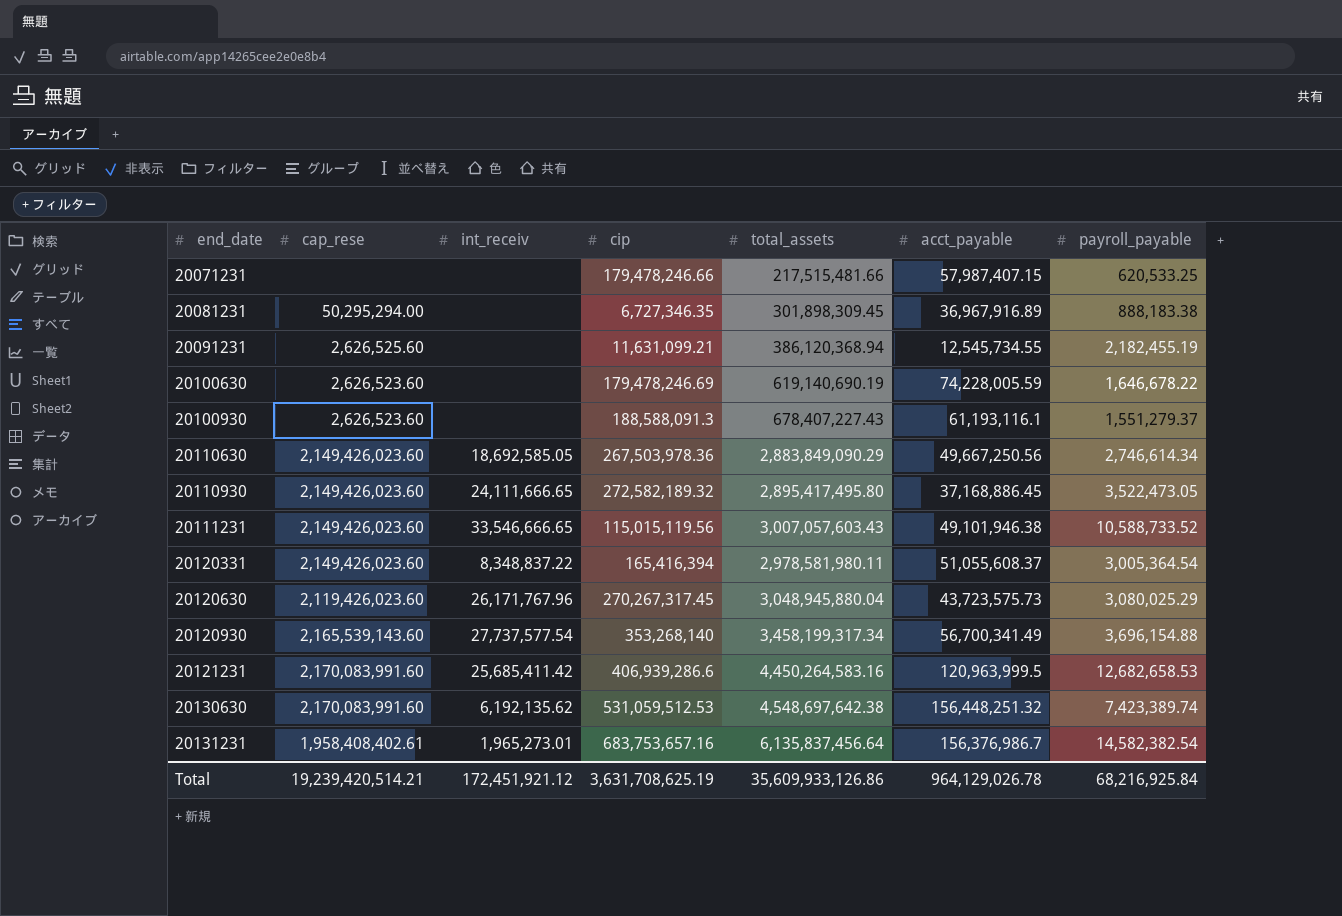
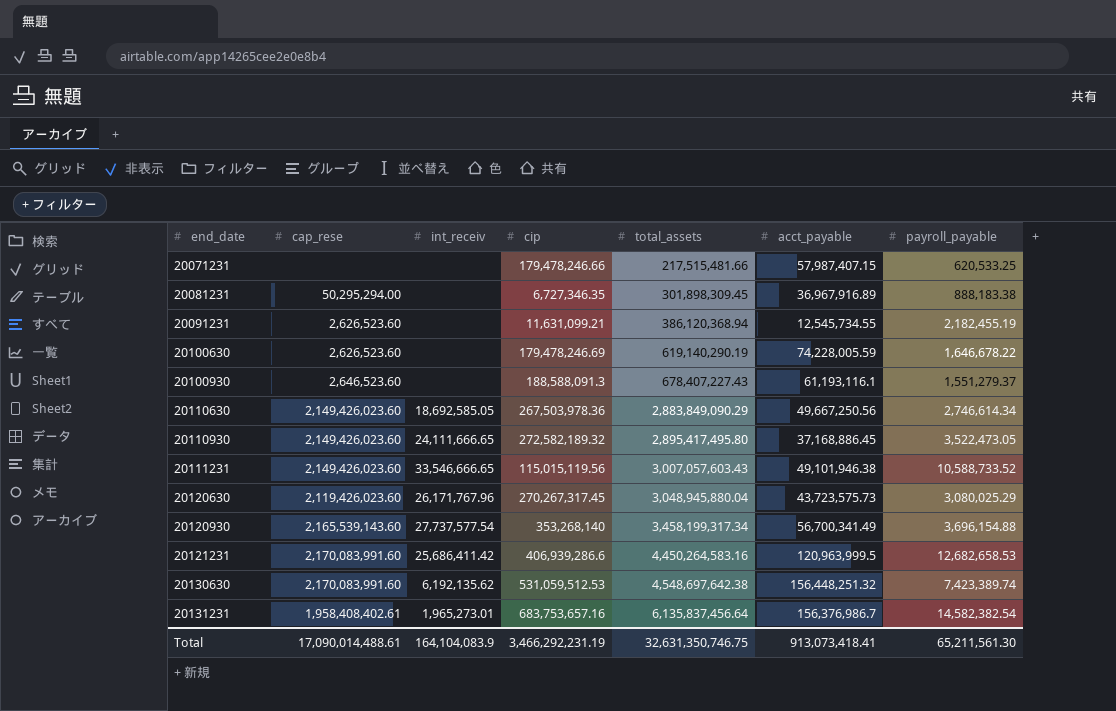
row 20120331: 2,149,426,023.60 | 8,348,837.22 | 165,416,394 | 2,978,581,980.11 | 51,055,608.37 | 3,005,364.54 -> none
20091231 | cap_rese: 2,626,525.60 -> 2,626,523.60
20100630 | total_assets: 619,140,690.19 -> 619,140,290.19
20100930 | cap_rese: 2,626,523.60 -> 2,646,523.60
20121231 | int_receiv: 25,685,411.42 -> 25,686,411.42
Total | cap_rese: 19,239,420,514.21 -> 17,090,014,488.61
Total | int_receiv: 172,451,921.12 -> 164,104,083.9
Total | cip: 3,631,708,625.19 -> 3,466,292,231.19
Total | total_assets: 35,609,933,126.86 -> 32,631,350,746.75
Total | acct_payable: 964,129,026.78 -> 913,073,418.41
Total | payroll_payable: 68,216,925.84 -> 65,211,561.30

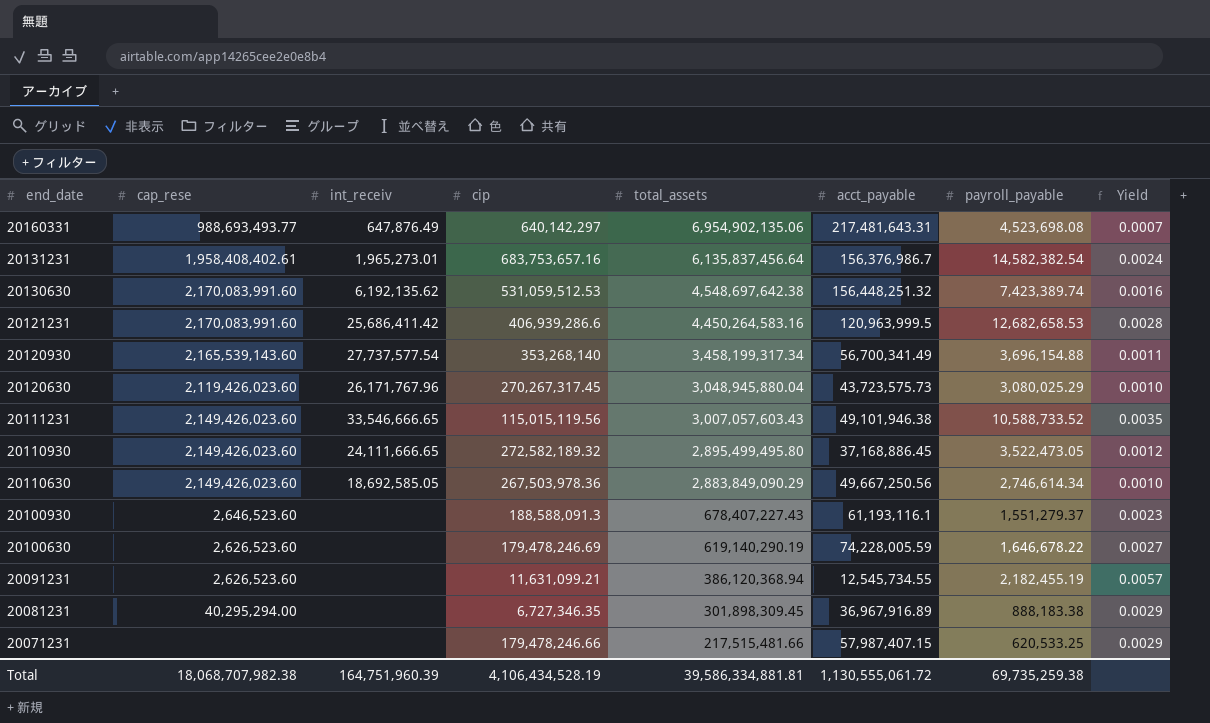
row order: end_date ascending -> end_date descending
column Yield | formula: none -> [payroll_payable] / [total_assets]
row 20160331: none -> 988,693,493.77 | 647,876.49 | 640,142,297 | 6,954,902,135.06 | 217,481,643.31 | 4,523,698.08 | 0.0007
20110930 | total_assets: 2,895,417,495.80 -> 2,895,499,495.80
20081231 | cap_rese: 50,295,294.00 -> 40,295,294.00
Total | cap_rese: 17,090,014,488.61 -> 18,068,707,982.38
Total | int_receiv: 164,104,083.9 -> 164,751,960.39
Total | cip: 3,466,292,231.19 -> 4,106,434,528.19
Total | total_assets: 32,631,350,746.75 -> 39,586,334,881.81
Total | acct_payable: 913,073,418.41 -> 1,130,555,061.72
Total | payroll_payable: 65,211,561.30 -> 69,735,259.38

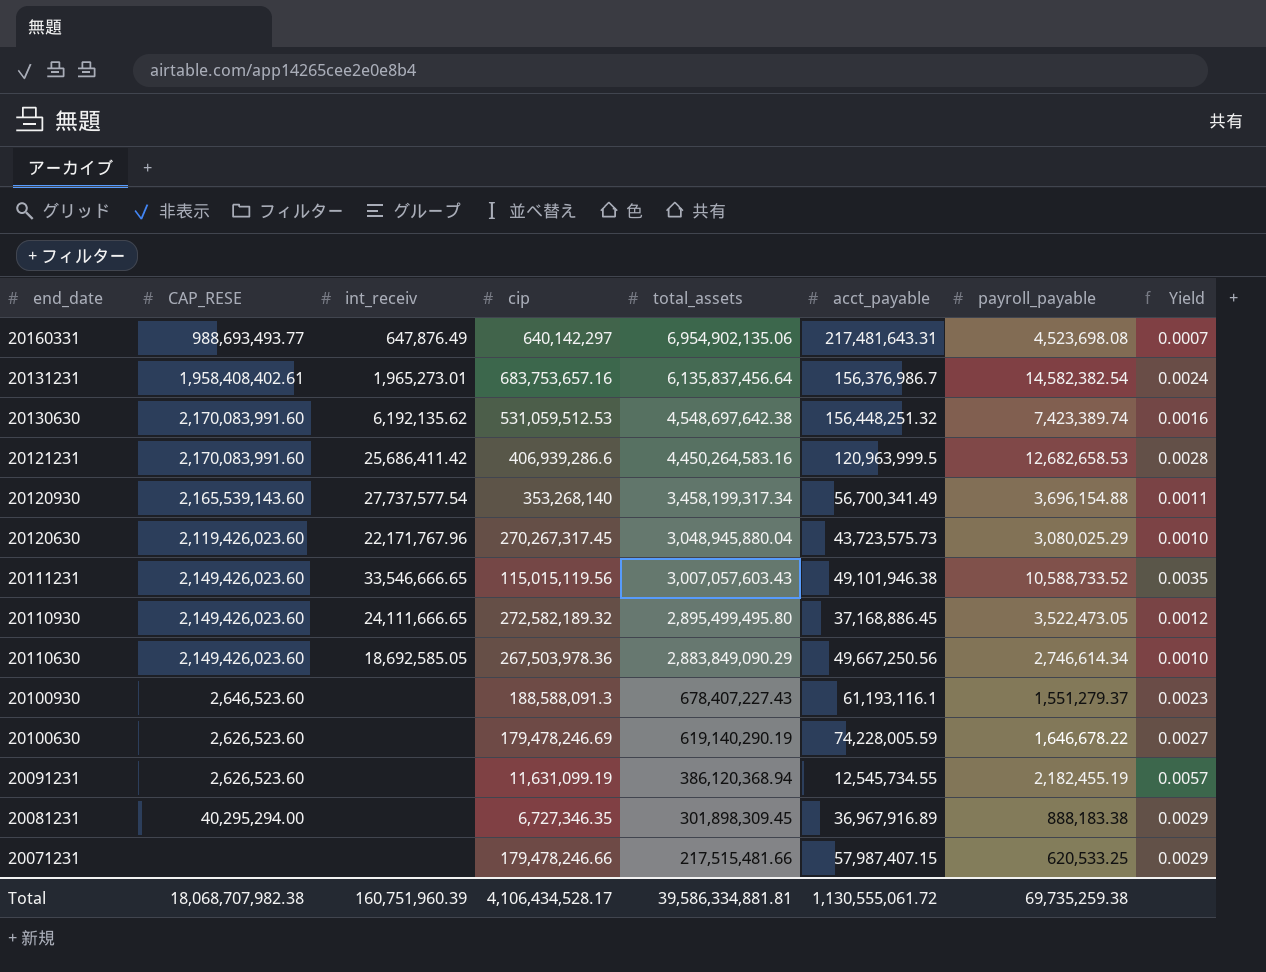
column name: cap_rese -> CAP_RESE
20120630 | int_receiv: 26,171,767.96 -> 22,171,767.96
20091231 | cip: 11,631,099.21 -> 11,631,099.19
Total | int_receiv: 164,751,960.39 -> 160,751,960.39
Total | cip: 4,106,434,528.19 -> 4,106,434,528.17

